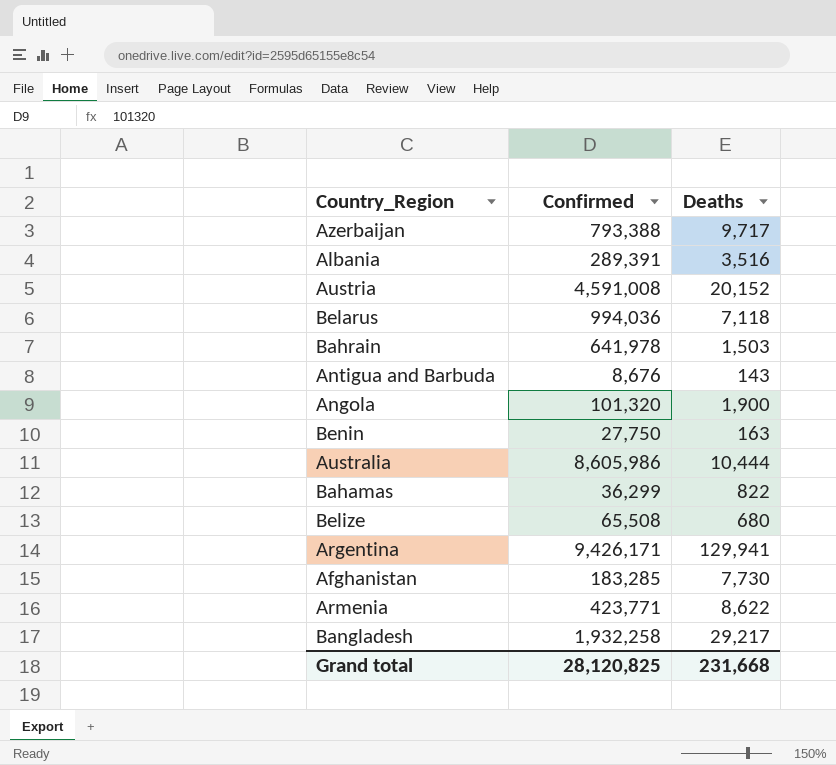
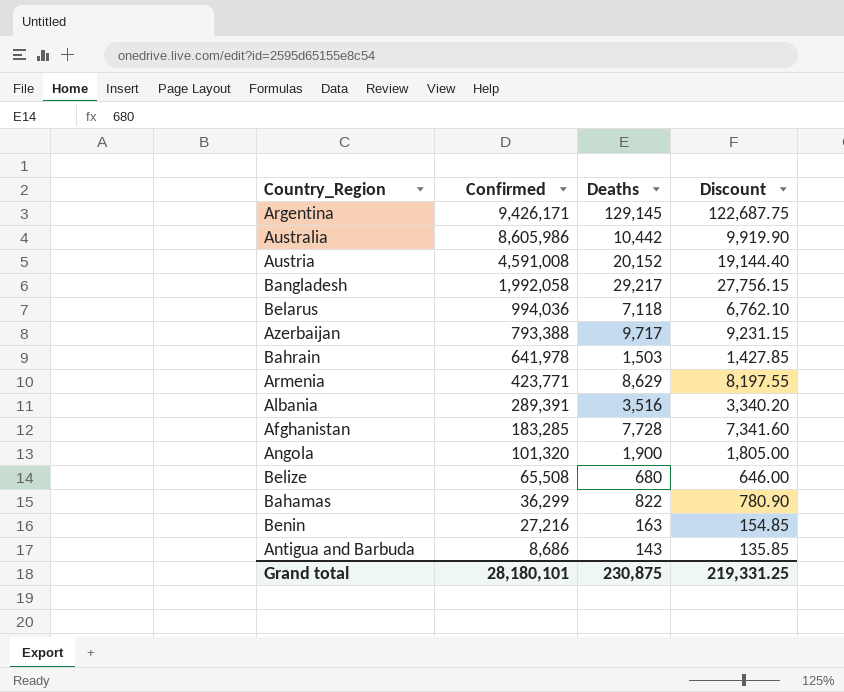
row order: none -> Confirmed descending
column Discount | formula: none -> [Deaths] * 0.95
Argentina | Deaths: 129,941 -> 129,145
Australia | Deaths: 10,444 -> 10,442
Bangladesh | Confirmed: 1,932,258 -> 1,992,058
Armenia | Deaths: 8,622 -> 8,629
Afghanistan | Deaths: 7,730 -> 7,728
Benin | Confirmed: 27,750 -> 27,216
Antigua and Barbuda | Confirmed: 8,676 -> 8,686
Grand total | Confirmed: 28,120,825 -> 28,180,101
Grand total | Deaths: 231,668 -> 230,875

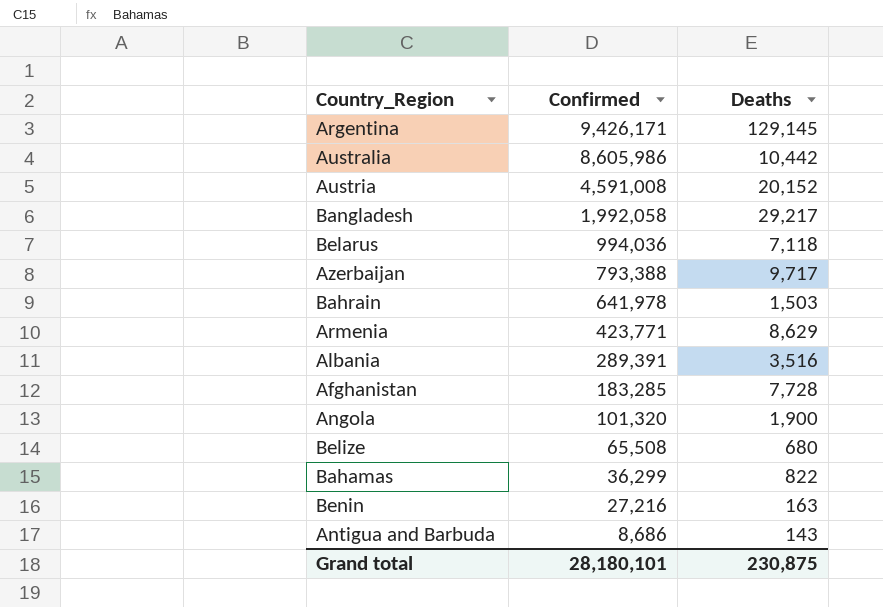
column Discount | formula: [Deaths] * 0.95 -> none

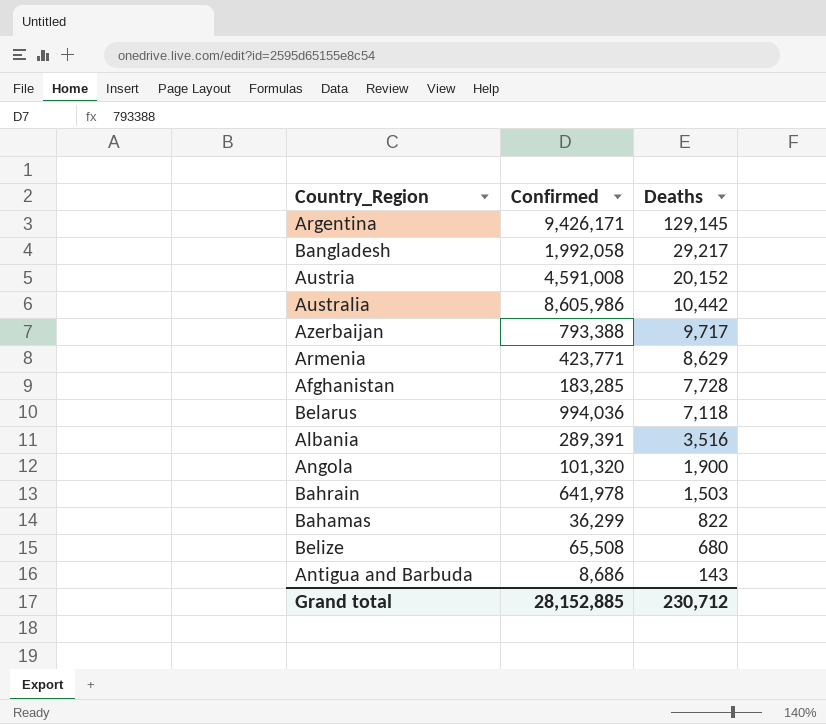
row order: Confirmed descending -> Deaths descending
row Benin: 27,216 | 163 -> none
Grand total | Confirmed: 28,180,101 -> 28,152,885
Grand total | Deaths: 230,875 -> 230,712

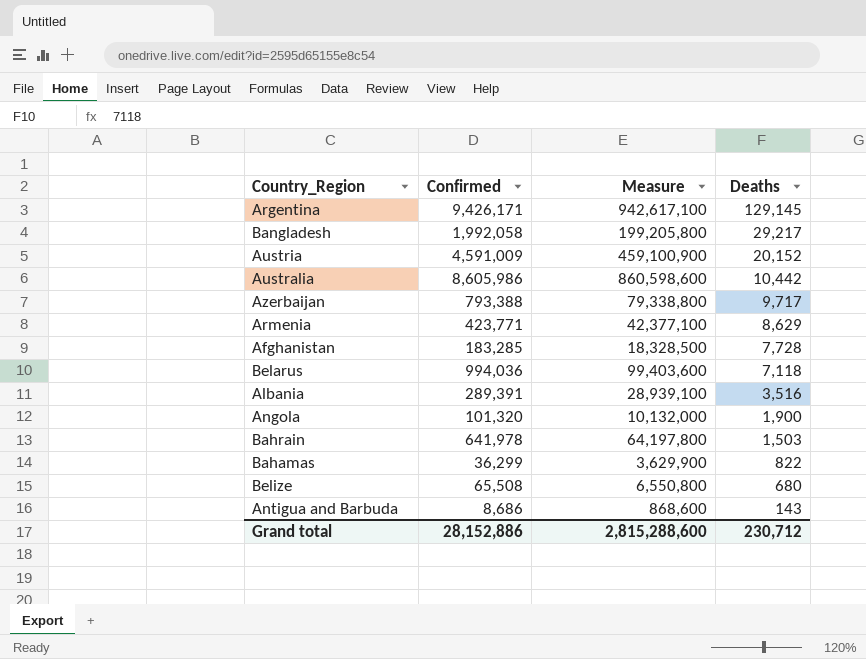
column Measure | formula: none -> [Confirmed] * 100
Austria | Confirmed: 4,591,008 -> 4,591,009
Grand total | Confirmed: 28,152,885 -> 28,152,886

